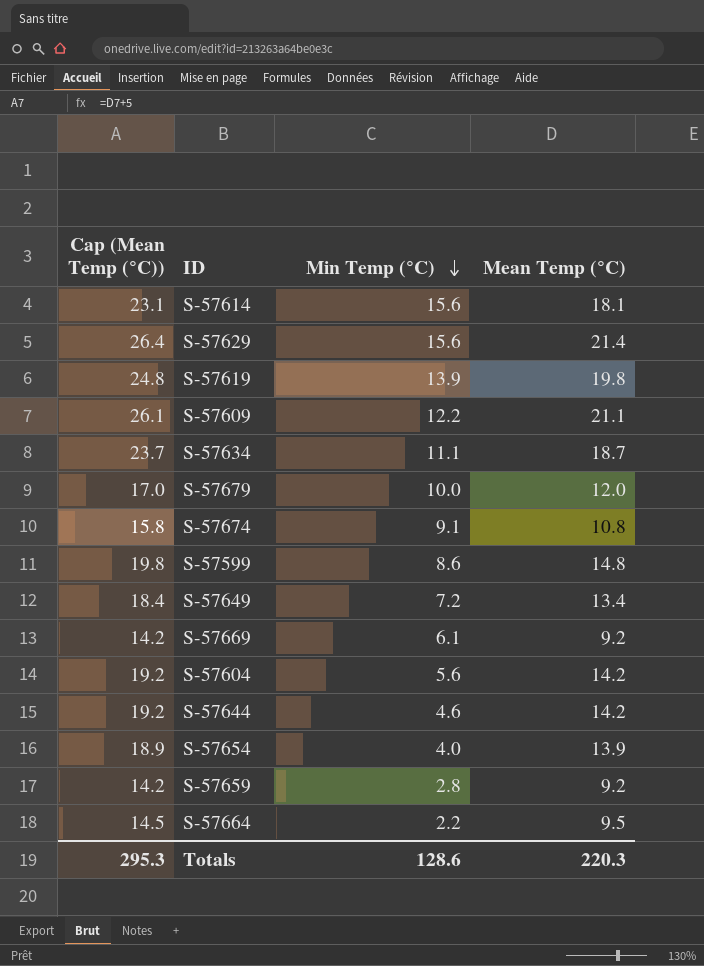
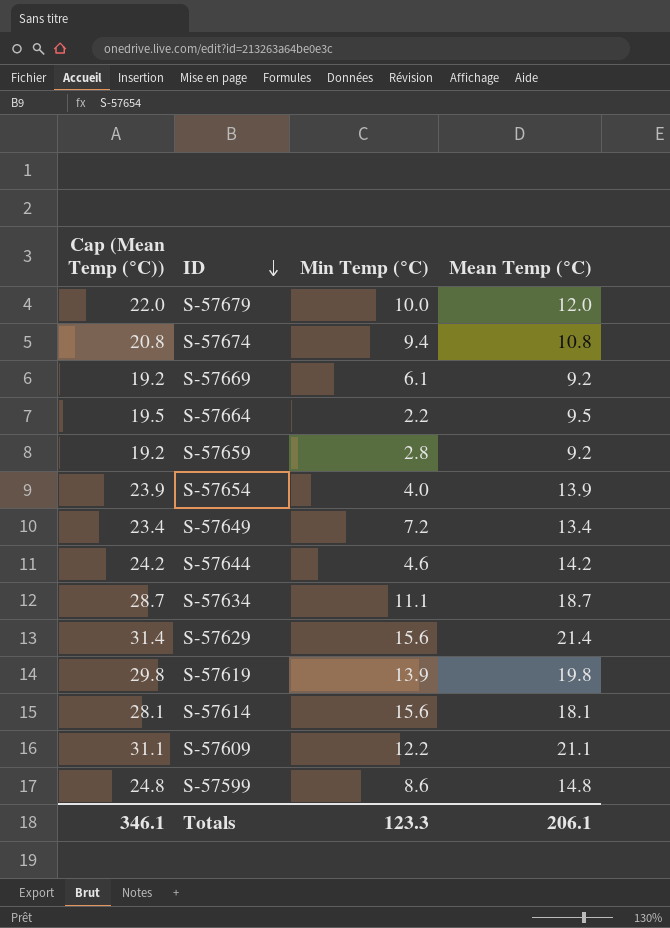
row order: Min Temp (°C) descending -> ID descending
column Cap (Mean Temp (°C)) | formula: [Mean Temp (°C)] + 5 -> [Mean Temp (°C)] + 10
row S-57604: 19.2 | 5.6 | 14.2 -> none
S-57674 | Min Temp (°C): 9.1 -> 9.4
Totals | Cap (Mean Temp (°C)): 295.3 -> 346.1
Totals | Min Temp (°C): 128.6 -> 123.3
Totals | Mean Temp (°C): 220.3 -> 206.1

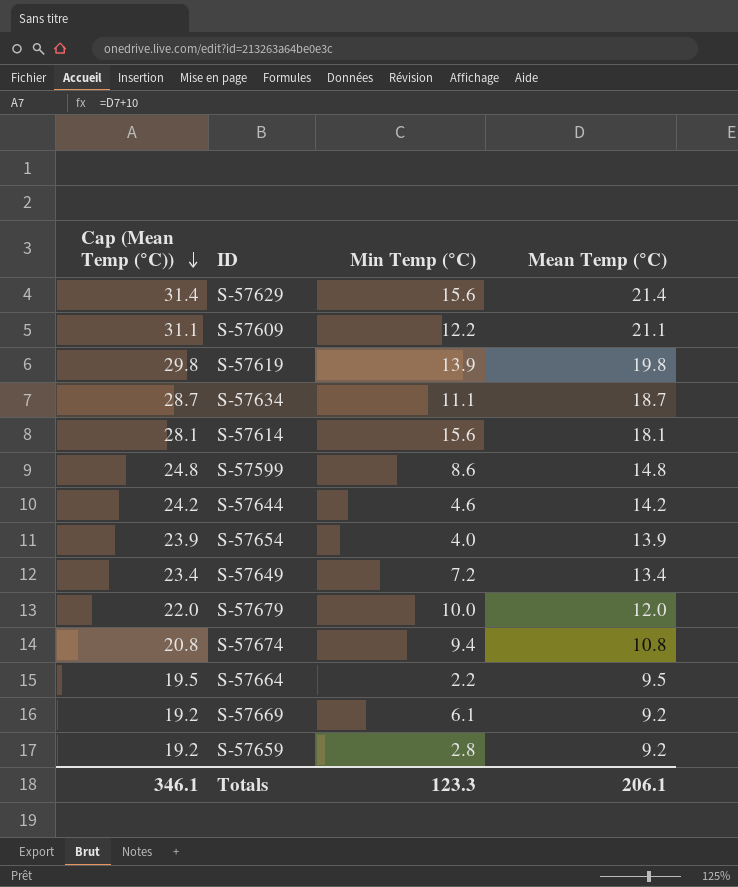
row order: ID descending -> Cap (Mean Temp (°C)) descending

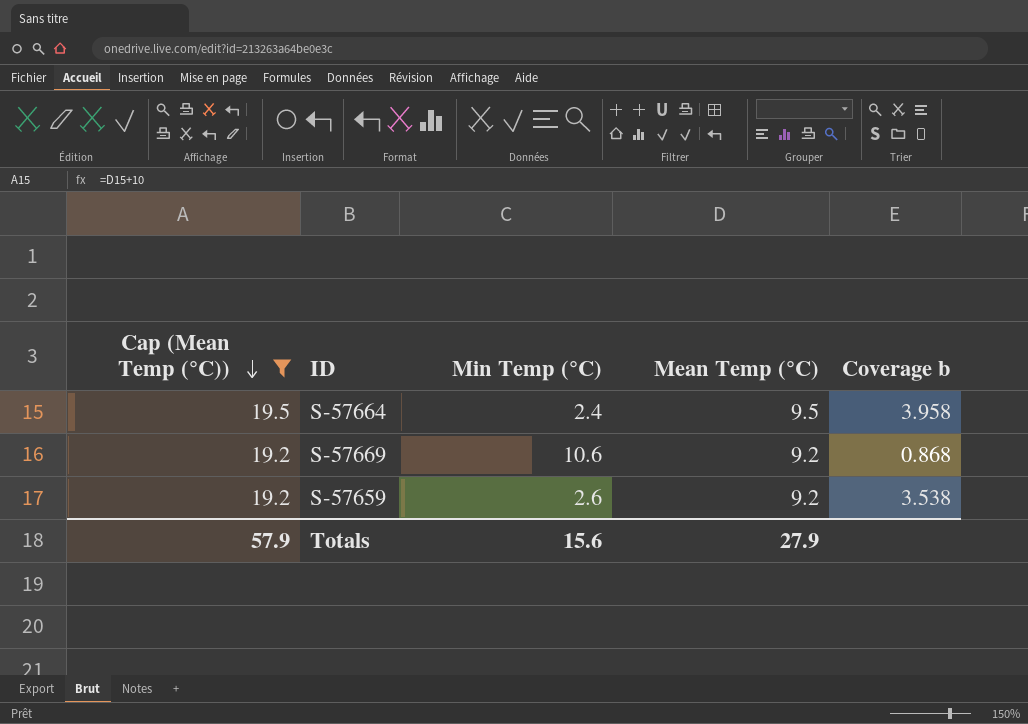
filter: none -> Cap (Mean Temp (°C)) <= 19.5
column Coverage b | formula: none -> [Mean Temp (°C)] / [Min Temp (°C)]
S-57664 | Min Temp (°C): 2.2 -> 2.4
S-57669 | Min Temp (°C): 6.1 -> 10.6
S-57659 | Min Temp (°C): 2.8 -> 2.6
Totals | Cap (Mean Temp (°C)): 346.1 -> 57.9
Totals | Min Temp (°C): 123.3 -> 15.6
Totals | Mean Temp (°C): 206.1 -> 27.9

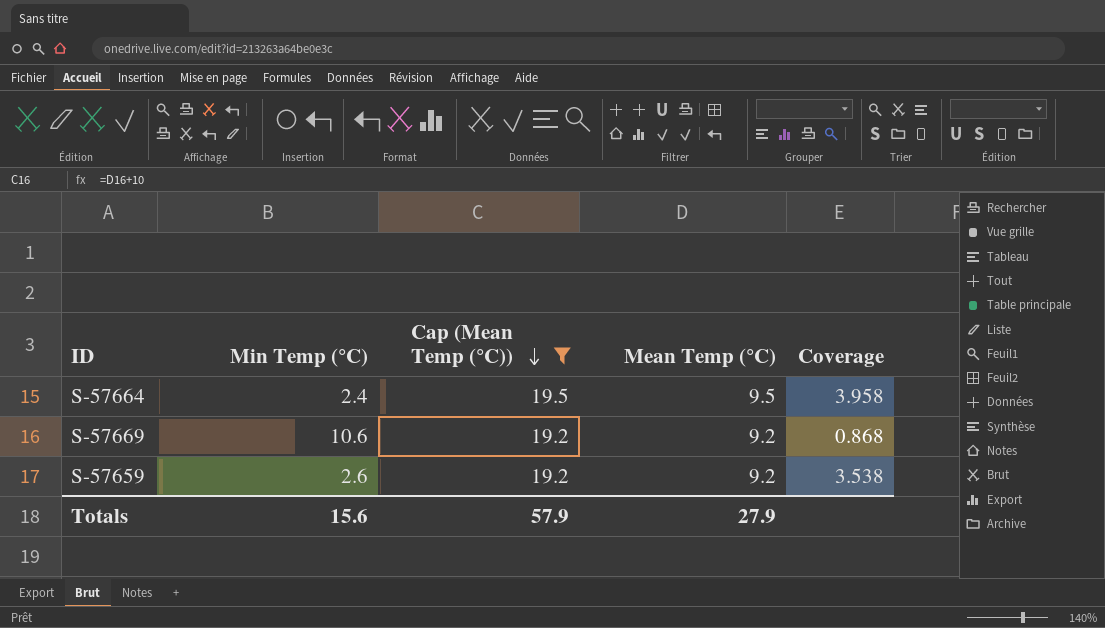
column Cap (Mean Temp (°C)) | position: 1 -> 3
column name: Coverage b -> Coverage

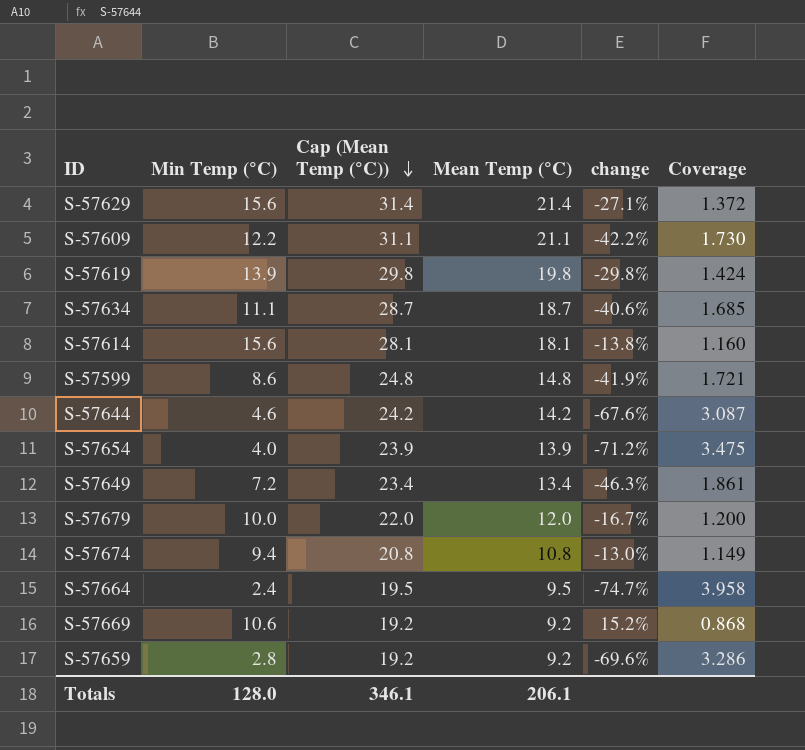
filter: Cap (Mean Temp (°C)) <= 19.5 -> none
column change | formula: none -> ([Min Temp (°C)] - [Mean Temp (°C)]) / [Mean Temp (°C)]
S-57659 | Min Temp (°C): 2.6 -> 2.8
S-57659 | Coverage: 3.538 -> 3.286
Totals | Min Temp (°C): 15.6 -> 128.0
Totals | Cap (Mean Temp (°C)): 57.9 -> 346.1
Totals | Mean Temp (°C): 27.9 -> 206.1

